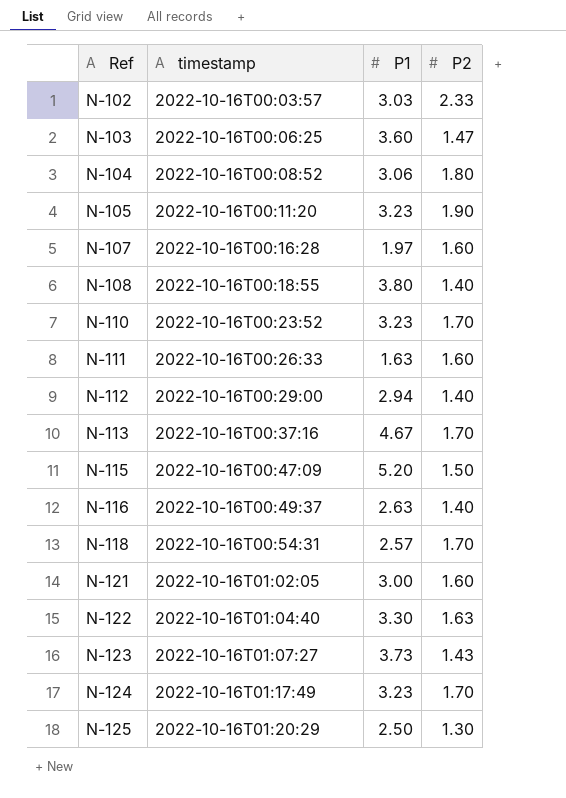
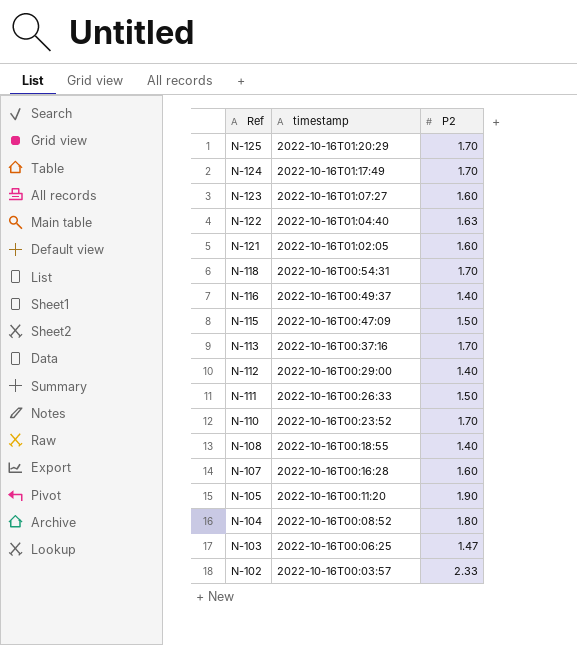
row order: Ref ascending -> Ref descending
column P1 | position: 3 -> none
N-125 | P2: 1.30 -> 1.70
N-123 | P2: 1.43 -> 1.60
N-111 | P2: 1.60 -> 1.50

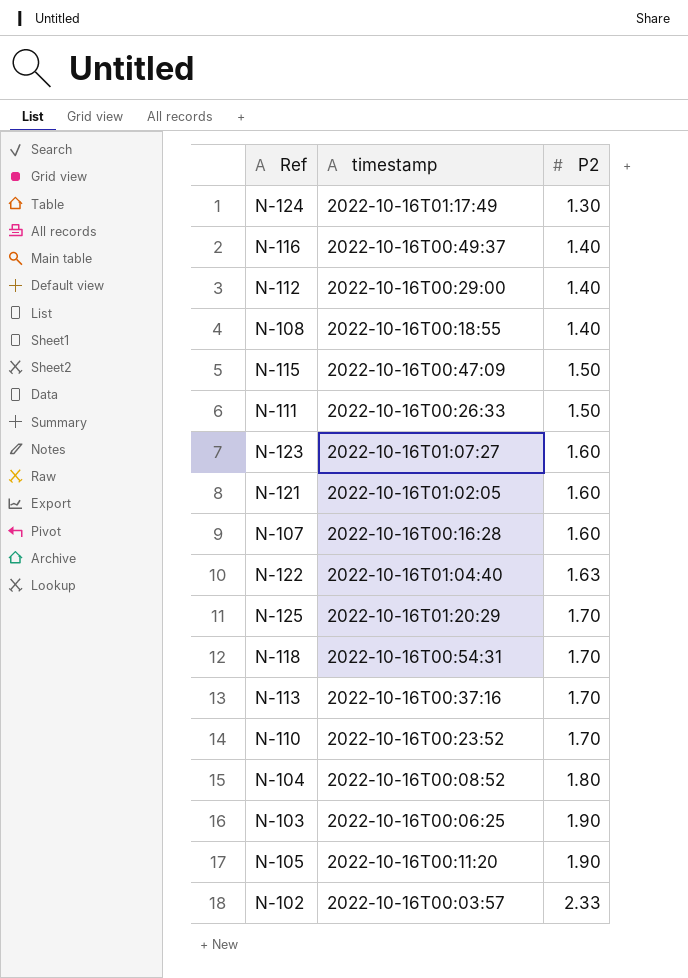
row order: Ref descending -> P2 ascending
N-124 | P2: 1.70 -> 1.30
N-103 | P2: 1.47 -> 1.90

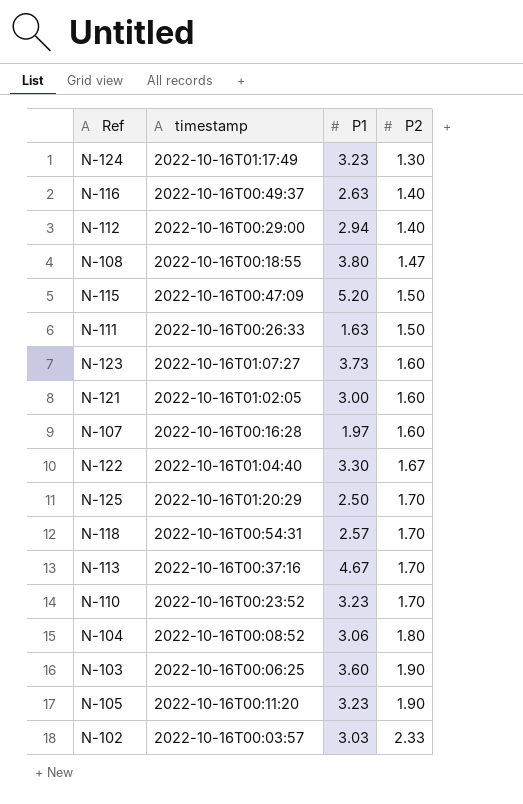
column P1 | position: none -> 3
N-108 | P2: 1.40 -> 1.47
N-122 | P2: 1.63 -> 1.67

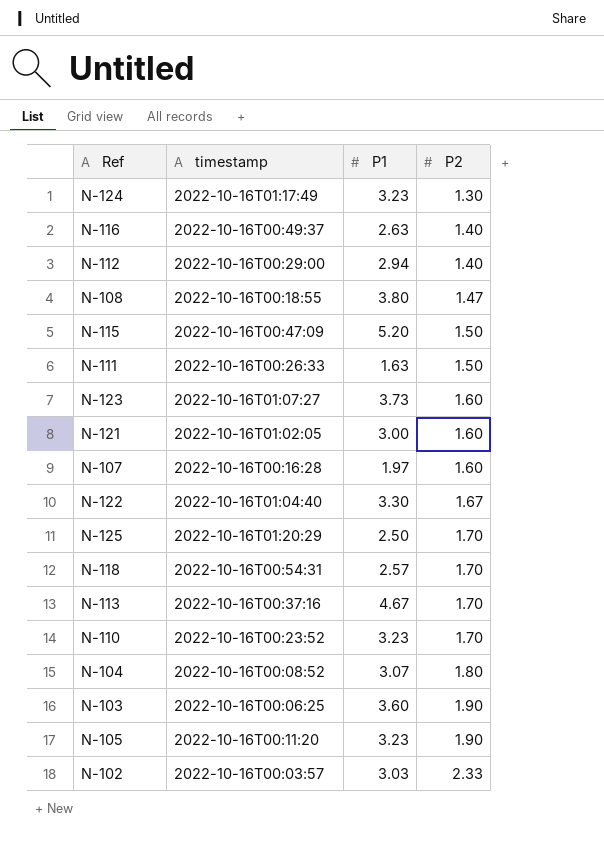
N-104 | P1: 3.06 -> 3.07

